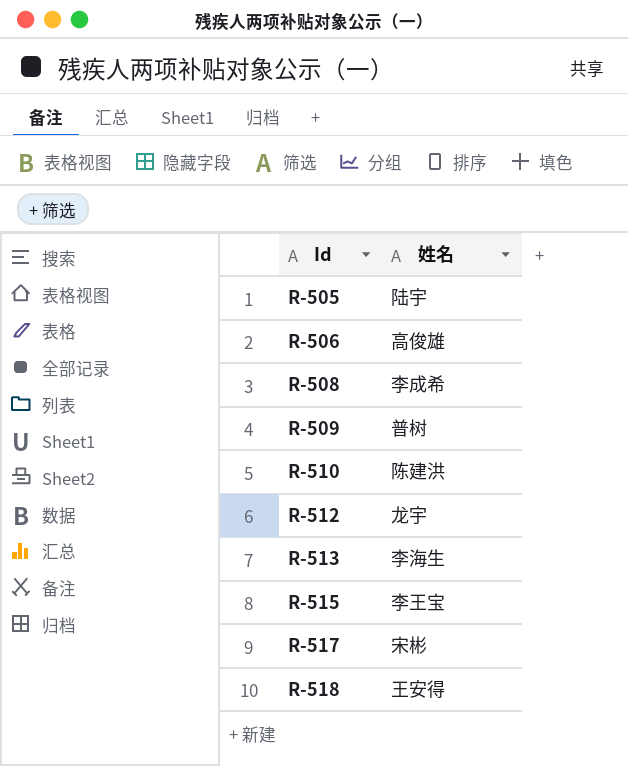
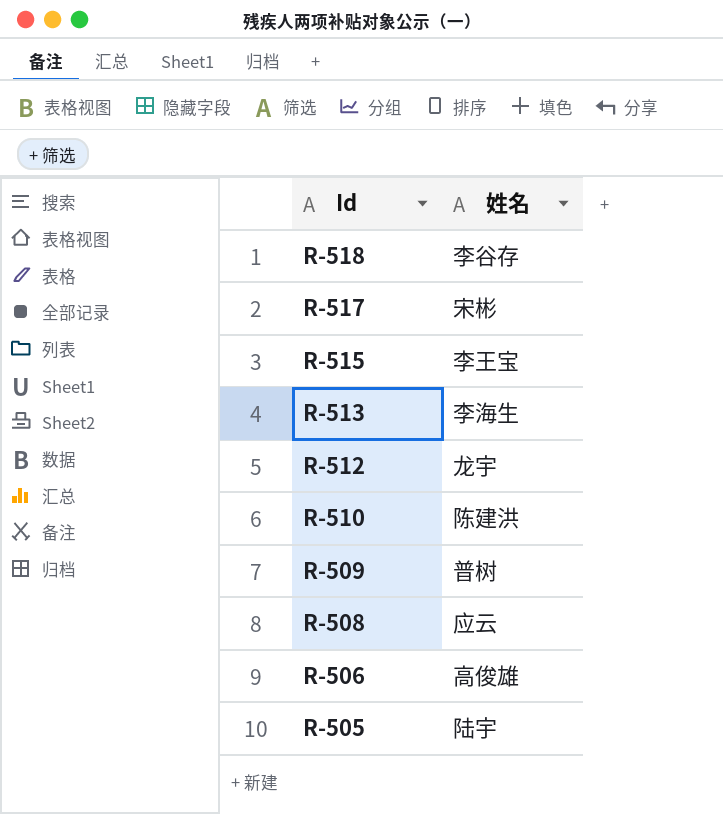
row order: Id ascending -> Id descending
R-518 | 姓名: 王安得 -> 李谷存
R-508 | 姓名: 李成希 -> 应云

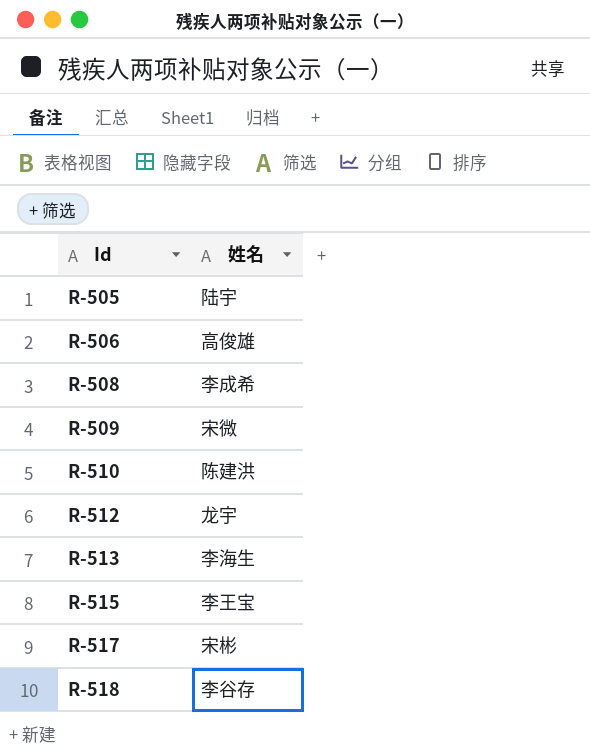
row order: Id descending -> Id ascending
R-508 | 姓名: 应云 -> 李成希
R-509 | 姓名: 普树 -> 宋微

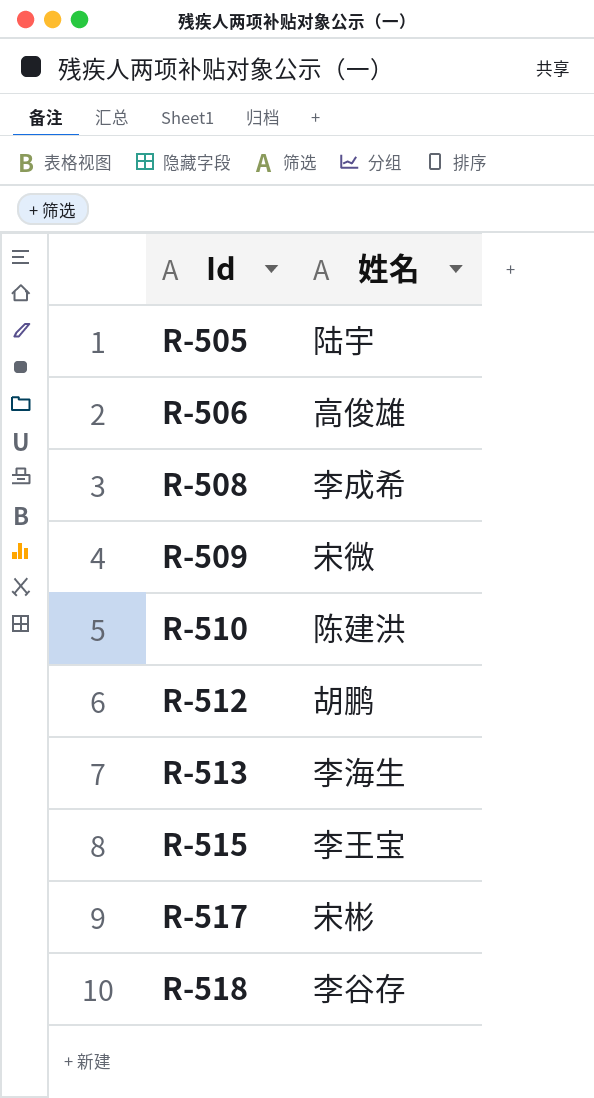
R-512 | 姓名: 龙宇 -> 胡鹏

